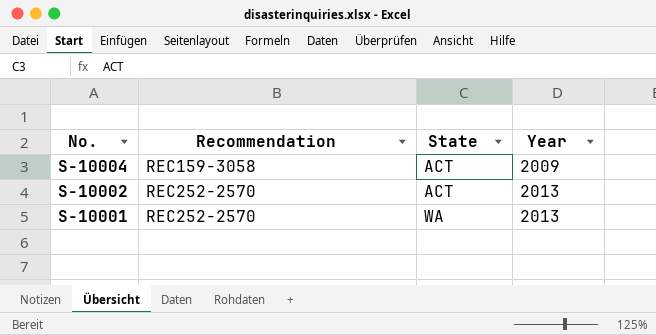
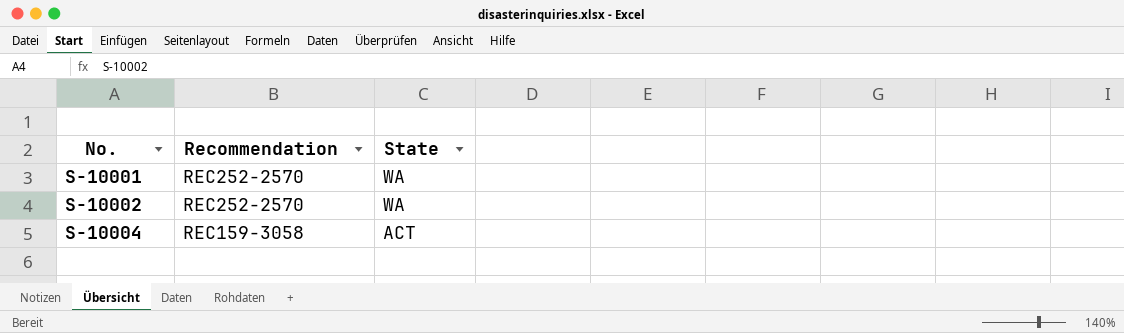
row order: No. descending -> No. ascending
column Year | position: 4 -> none
S-10002 | State: ACT -> WA

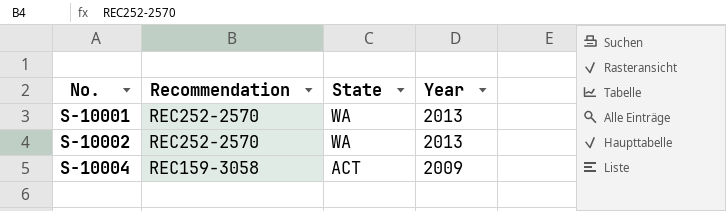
column Year | position: none -> 4

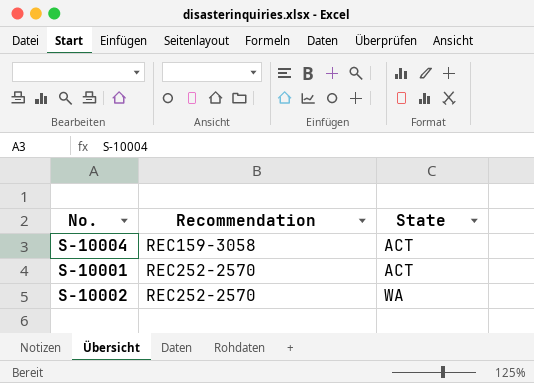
row order: No. ascending -> Recommendation ascending
column Year | position: 4 -> none
S-10001 | State: WA -> ACT

